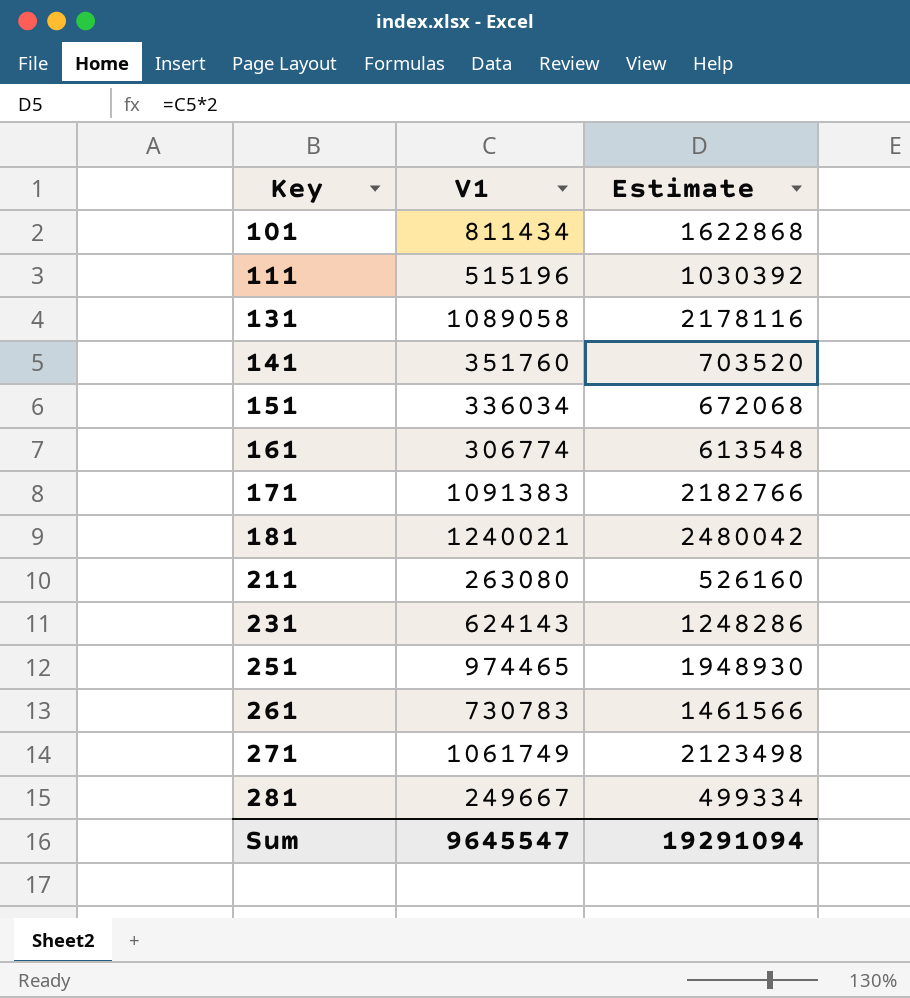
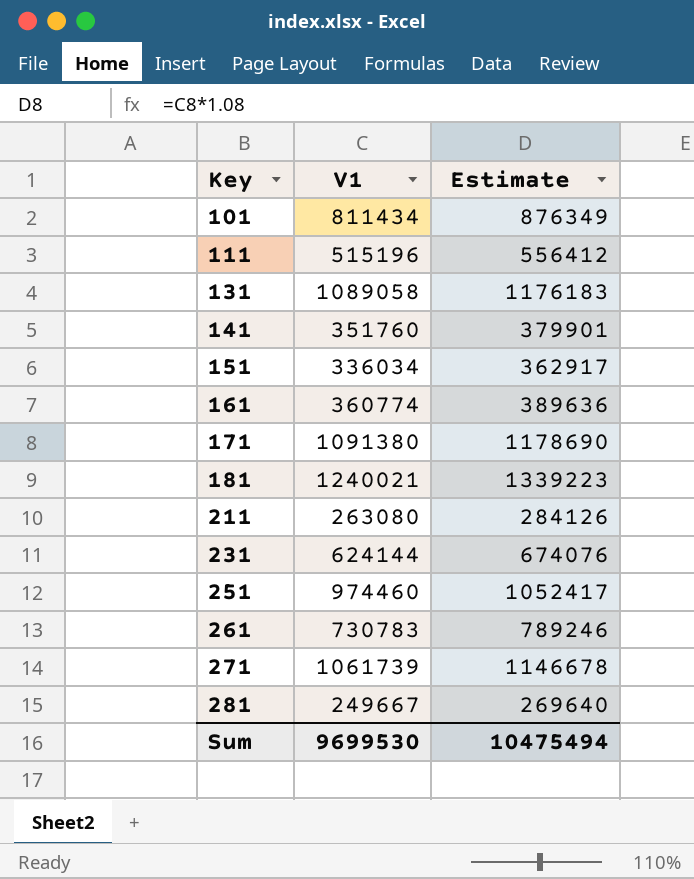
column Estimate | formula: [V1] * 2 -> [V1] * 1.08
161 | V1: 306774 -> 360774
171 | V1: 1091383 -> 1091380
231 | V1: 624143 -> 624144
251 | V1: 974465 -> 974460
271 | V1: 1061749 -> 1061739
Sum | V1: 9645547 -> 9699530
Sum | Estimate: 19291094 -> 10475494

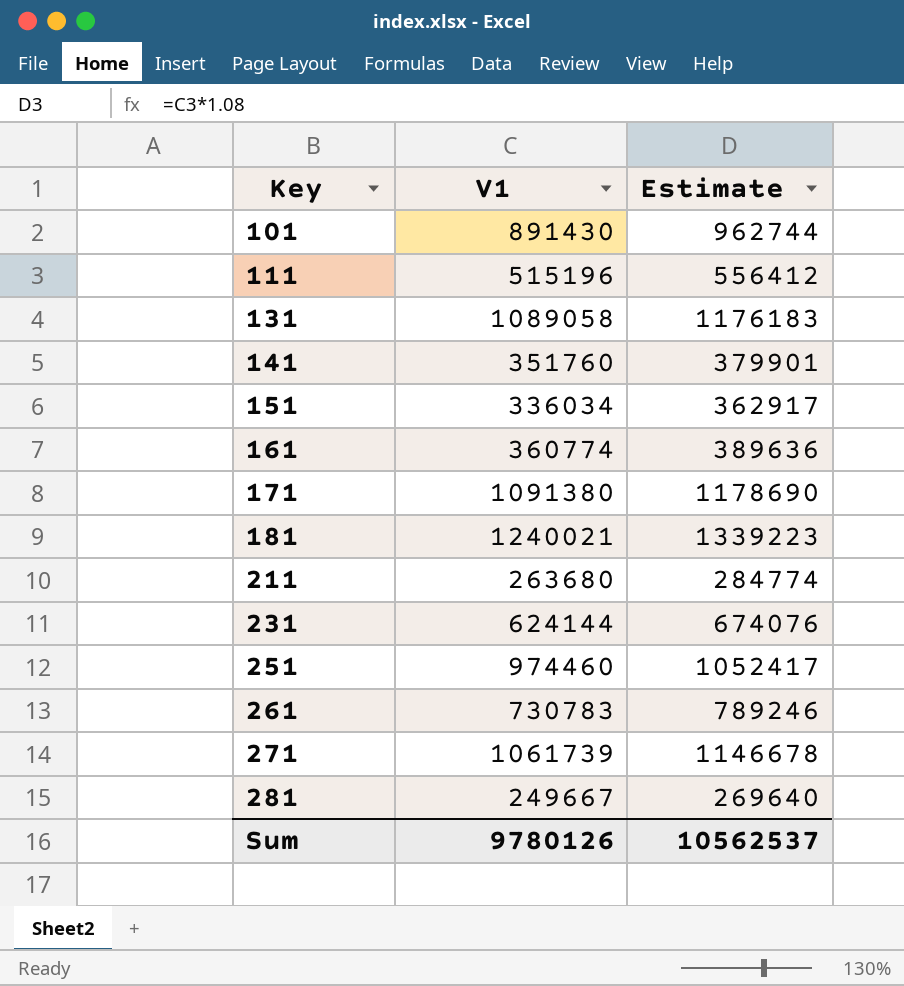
101 | V1: 811434 -> 891430
101 | Estimate: 876349 -> 962744
211 | V1: 263080 -> 263680
211 | Estimate: 284126 -> 284774
Sum | V1: 9699530 -> 9780126
Sum | Estimate: 10475494 -> 10562537

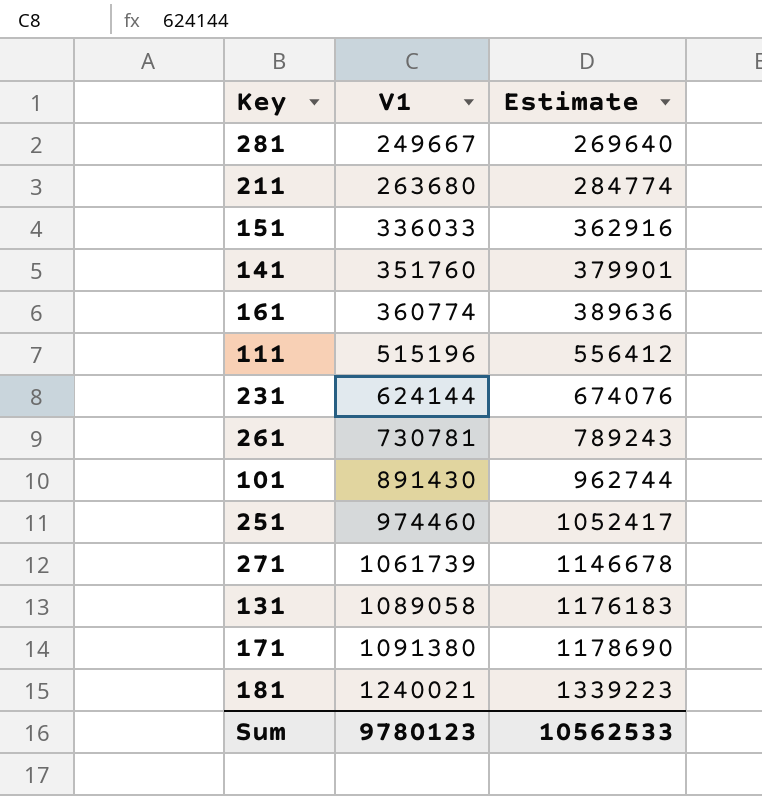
row order: Key ascending -> V1 ascending
151 | V1: 336034 -> 336033
151 | Estimate: 362917 -> 362916
261 | V1: 730783 -> 730781
261 | Estimate: 789246 -> 789243
Sum | V1: 9780126 -> 9780123
Sum | Estimate: 10562537 -> 10562533

